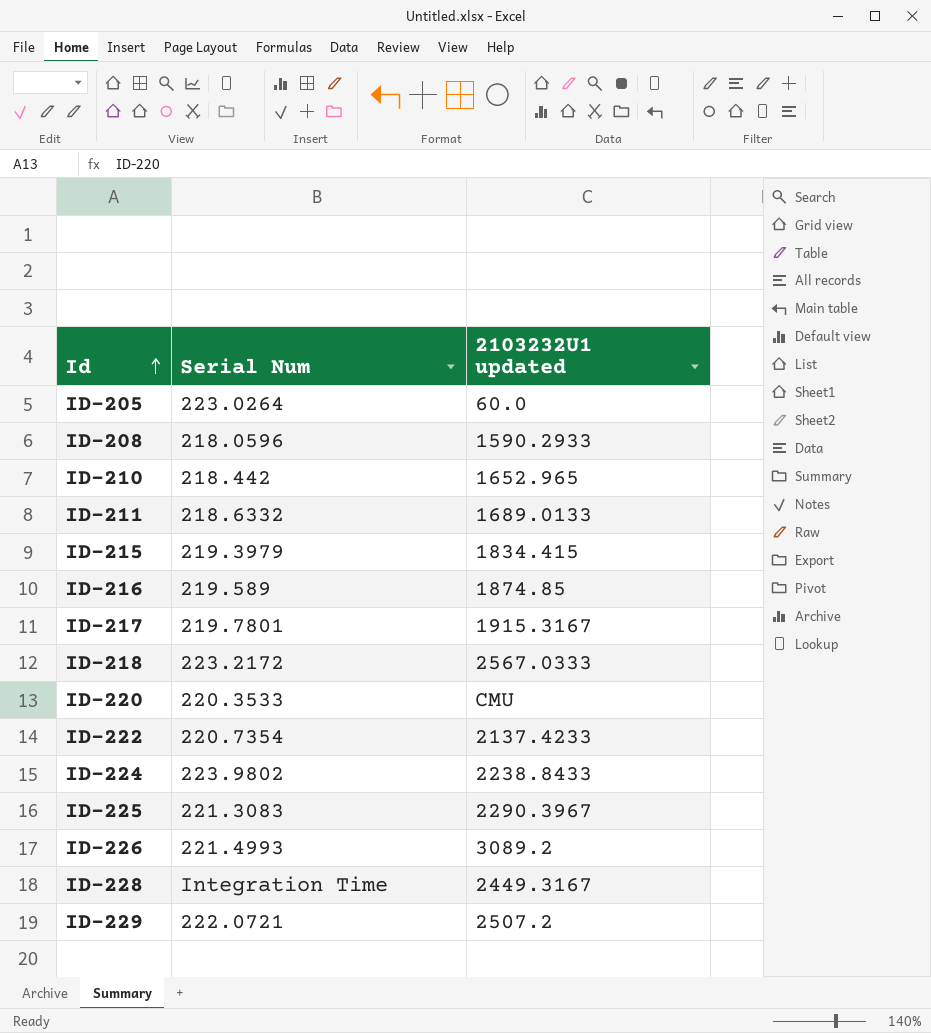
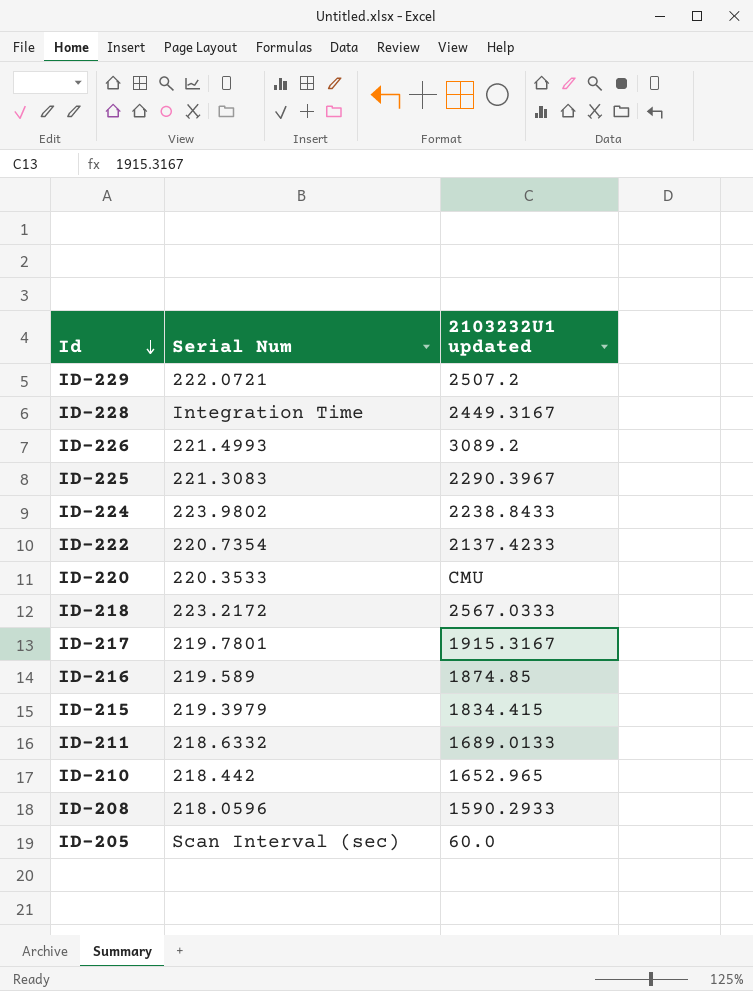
row order: Id ascending -> Id descending
ID-205 | Serial Num: 223.0264 -> Scan Interval (sec)

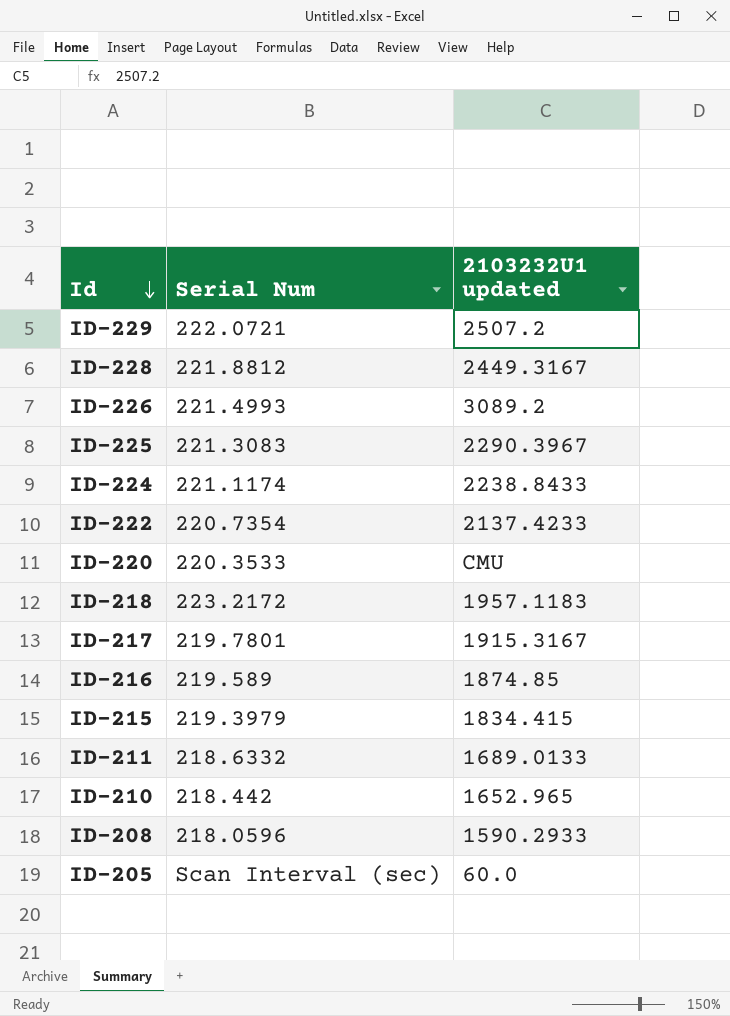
ID-228 | Serial Num: Integration Time -> 221.8812
ID-224 | Serial Num: 223.9802 -> 221.1174
ID-218 | 2103232U1 updated: 2567.0333 -> 1957.1183

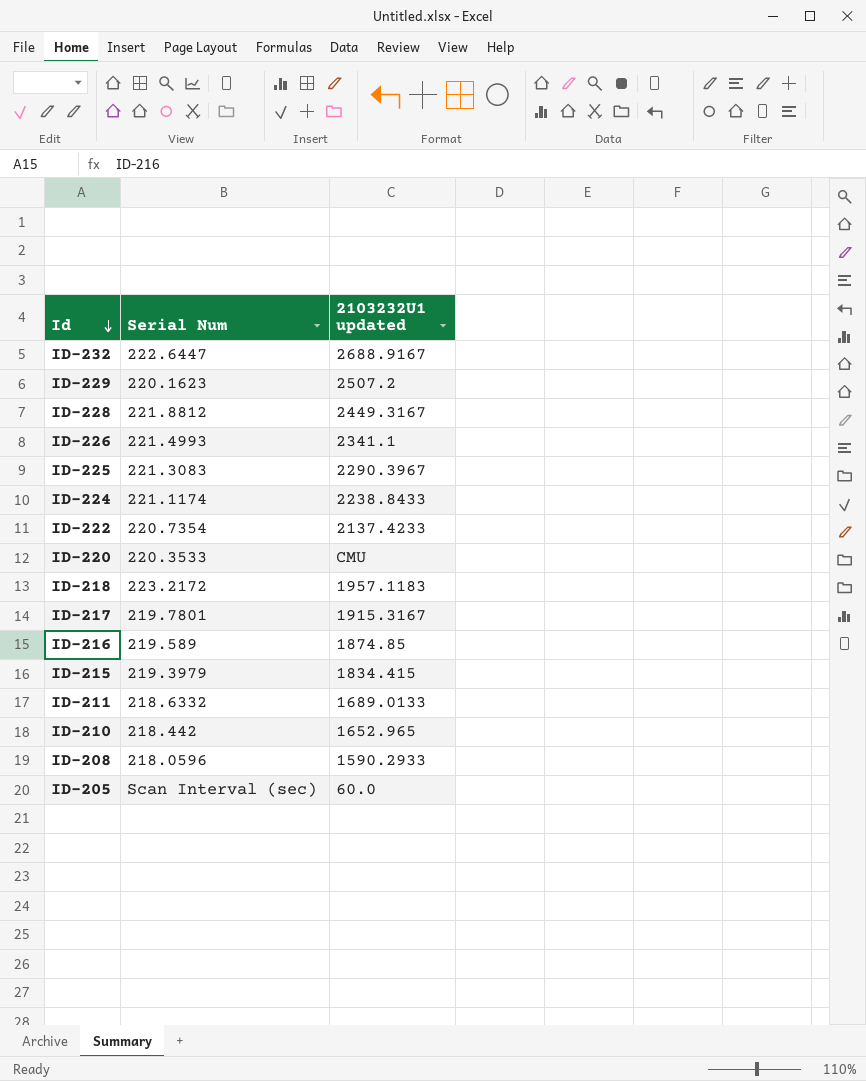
row ID-232: none -> 222.6447 | 2688.9167
ID-229 | Serial Num: 222.0721 -> 220.1623
ID-226 | 2103232U1 updated: 3089.2 -> 2341.1

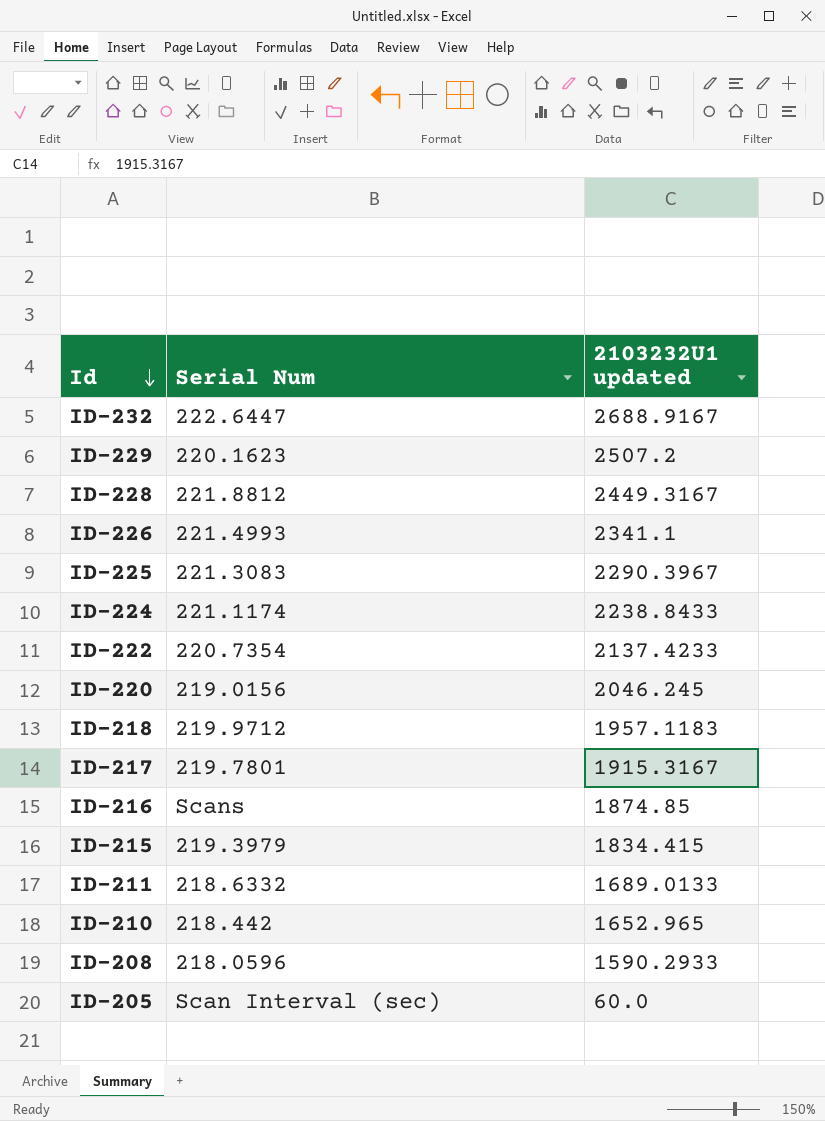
ID-220 | Serial Num: 220.3533 -> 219.0156
ID-220 | 2103232U1 updated: CMU -> 2046.245
ID-218 | Serial Num: 223.2172 -> 219.9712
ID-216 | Serial Num: 219.589 -> Scans

